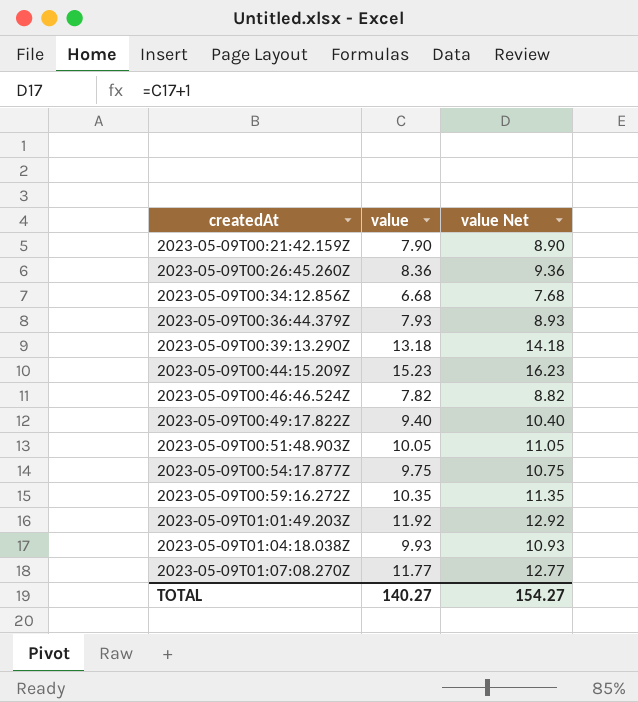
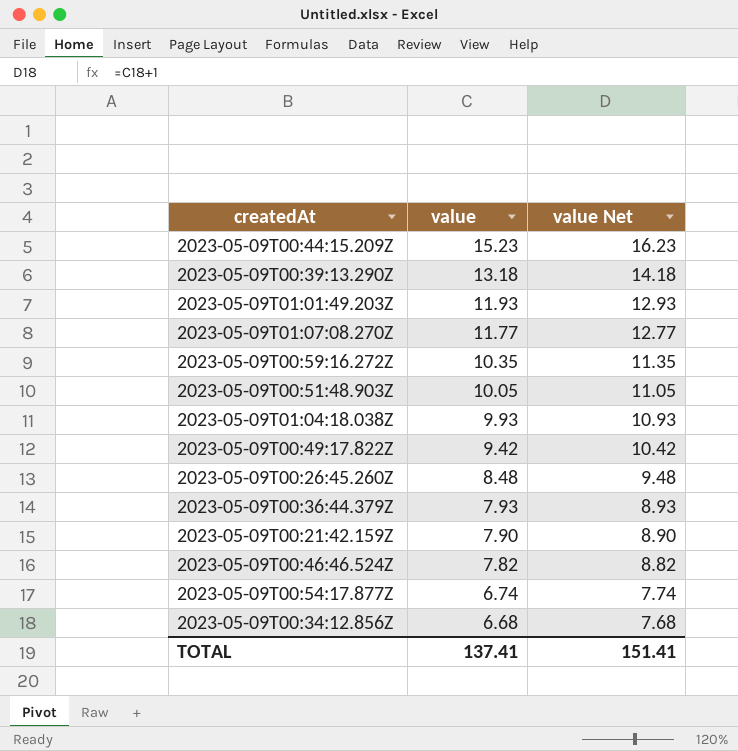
row order: createdAt ascending -> value descending
2023-05-09T01:01:49.203Z | value: 11.92 -> 11.93
2023-05-09T01:01:49.203Z | value Net: 12.92 -> 12.93
2023-05-09T00:49:17.822Z | value: 9.40 -> 9.42
2023-05-09T00:49:17.822Z | value Net: 10.40 -> 10.42
2023-05-09T00:26:45.260Z | value: 8.36 -> 8.48
2023-05-09T00:26:45.260Z | value Net: 9.36 -> 9.48
2023-05-09T00:54:17.877Z | value: 9.75 -> 6.74
2023-05-09T00:54:17.877Z | value Net: 10.75 -> 7.74
TOTAL | value: 140.27 -> 137.41
TOTAL | value Net: 154.27 -> 151.41

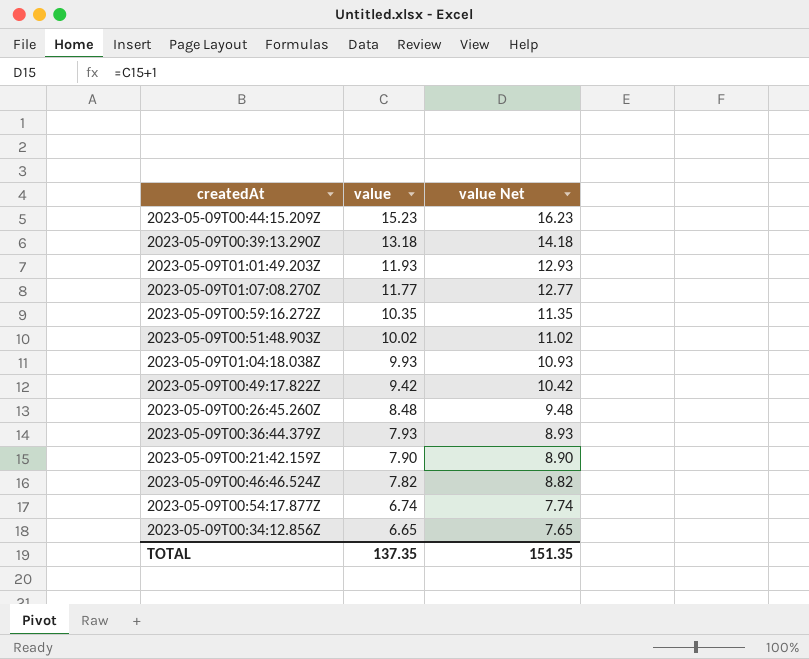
2023-05-09T00:51:48.903Z | value: 10.05 -> 10.02
2023-05-09T00:51:48.903Z | value Net: 11.05 -> 11.02
2023-05-09T00:34:12.856Z | value: 6.68 -> 6.65
2023-05-09T00:34:12.856Z | value Net: 7.68 -> 7.65
TOTAL | value: 137.41 -> 137.35
TOTAL | value Net: 151.41 -> 151.35

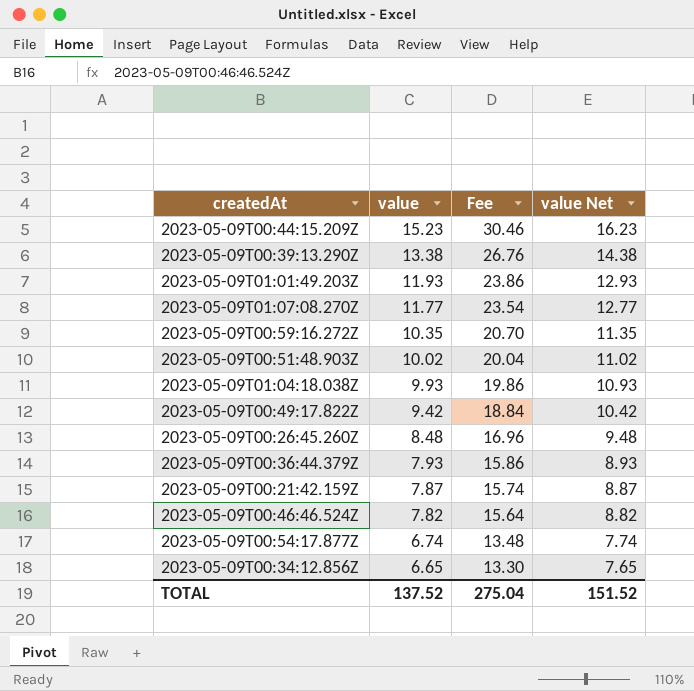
column Fee | formula: none -> [value] * 2
2023-05-09T00:39:13.290Z | value: 13.18 -> 13.38
2023-05-09T00:39:13.290Z | value Net: 14.18 -> 14.38
2023-05-09T00:21:42.159Z | value: 7.90 -> 7.87
2023-05-09T00:21:42.159Z | value Net: 8.90 -> 8.87
TOTAL | value: 137.35 -> 137.52
TOTAL | value Net: 151.35 -> 151.52

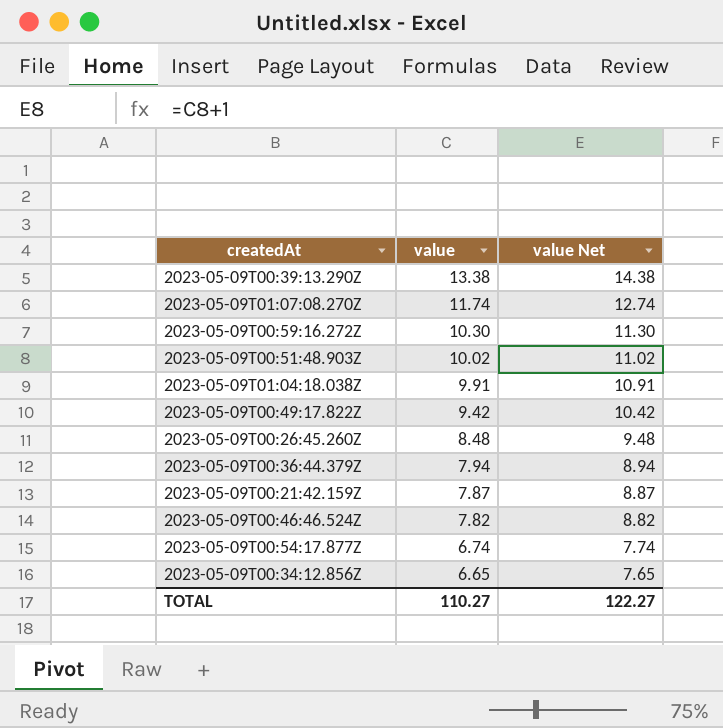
column Fee | formula: [value] * 2 -> none
row 2023-05-09T00:44:15.209Z: 15.23 | 30.46 | 16.23 -> none
row 2023-05-09T01:01:49.203Z: 11.93 | 23.86 | 12.93 -> none
2023-05-09T01:07:08.270Z | value: 11.77 -> 11.74
2023-05-09T01:07:08.270Z | value Net: 12.77 -> 12.74
2023-05-09T00:59:16.272Z | value: 10.35 -> 10.30
2023-05-09T00:59:16.272Z | value Net: 11.35 -> 11.30
2023-05-09T01:04:18.038Z | value: 9.93 -> 9.91
2023-05-09T01:04:18.038Z | value Net: 10.93 -> 10.91
2023-05-09T00:36:44.379Z | value: 7.93 -> 7.94
2023-05-09T00:36:44.379Z | value Net: 8.93 -> 8.94
TOTAL | value: 137.52 -> 110.27
TOTAL | value Net: 151.52 -> 122.27

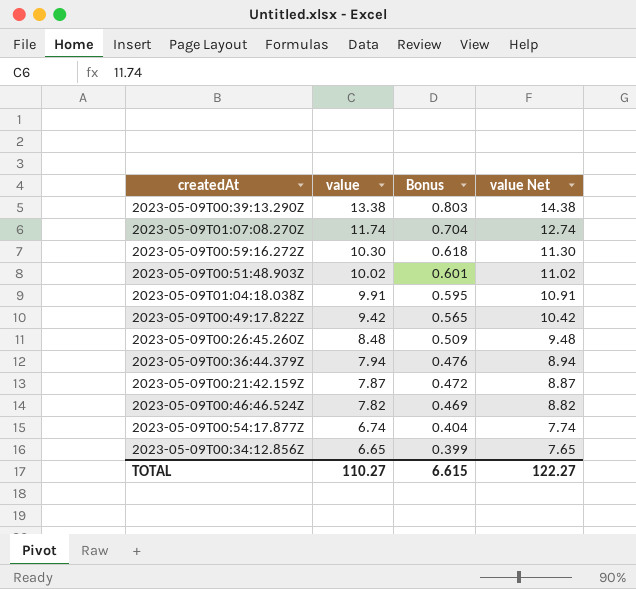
column Bonus | formula: none -> [value] * 0.06

